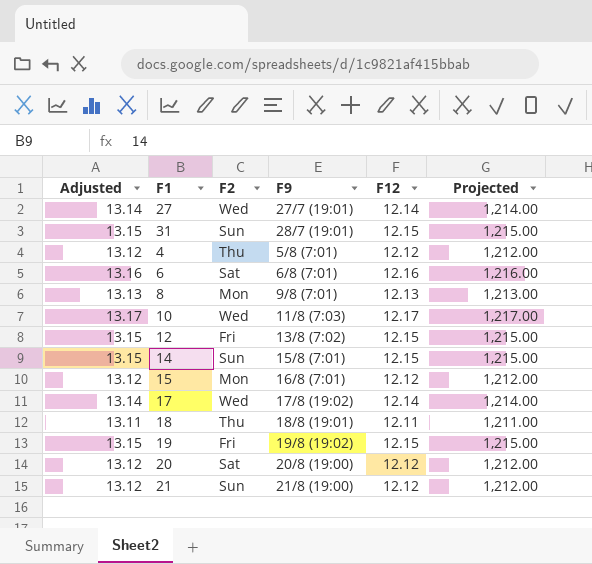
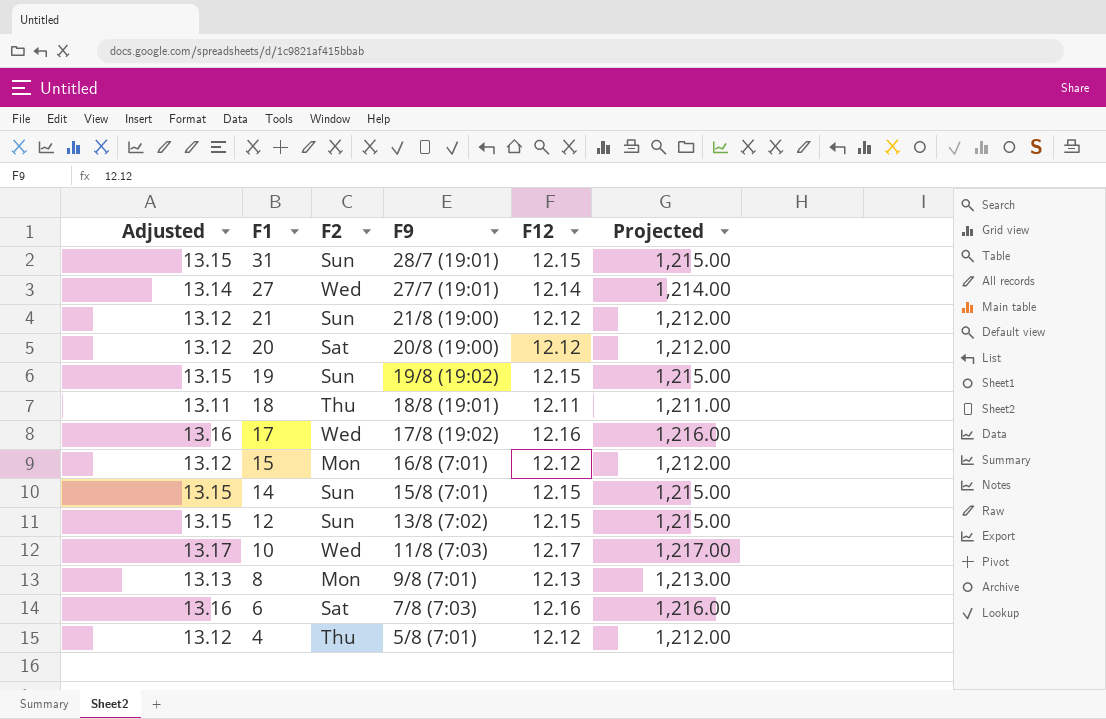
row order: none -> F1 descending
19 | F2: Fri -> Sun
17 | Adjusted: 13.14 -> 13.16
17 | F12: 12.14 -> 12.16
17 | Projected: 1,214.00 -> 1,216.00
12 | F2: Fri -> Sun
6 | F9: 6/8 (7:01) -> 7/8 (7:03)

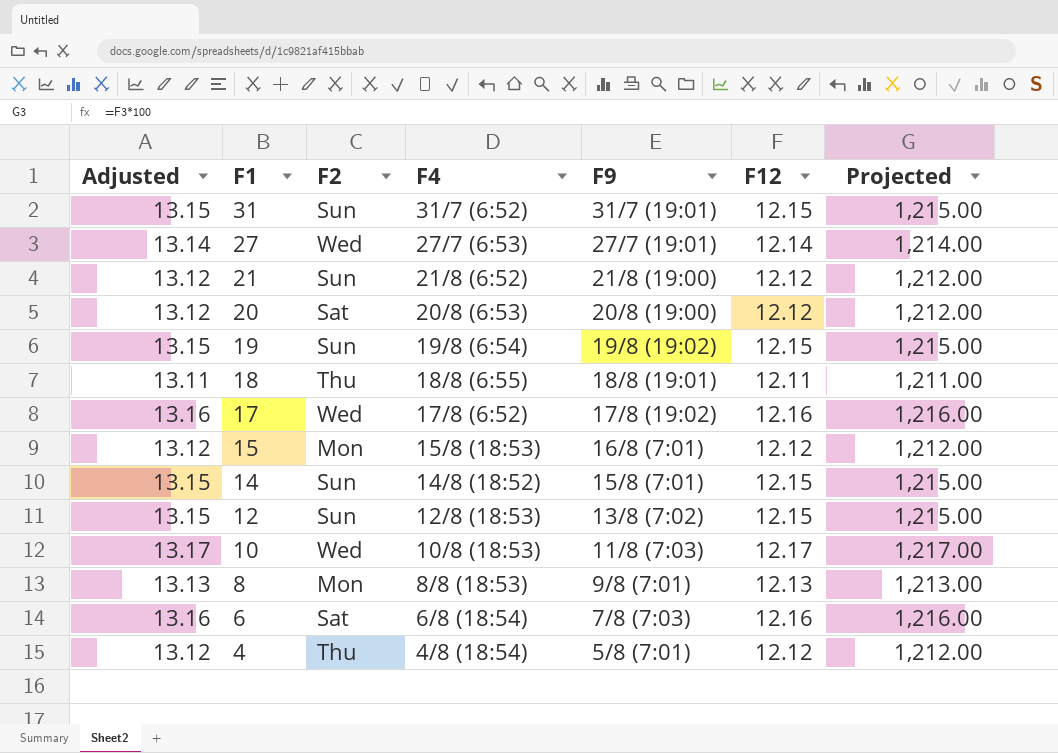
column F4 | position: none -> 4
31 | F9: 28/7 (19:01) -> 31/7 (19:01)

